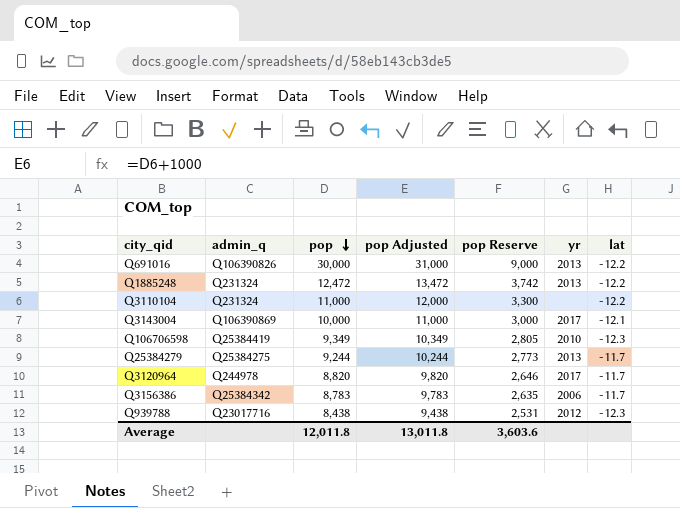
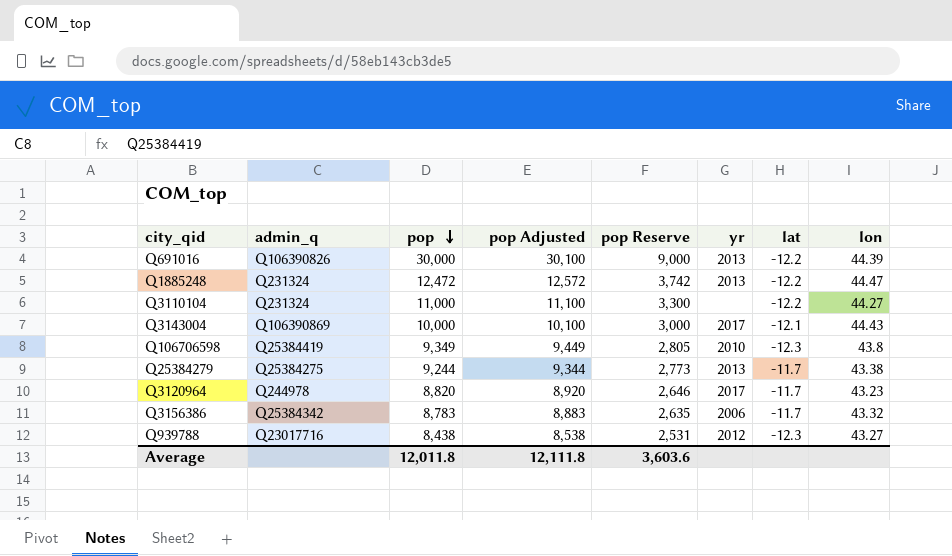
column pop Adjusted | formula: [pop] + 1000 -> [pop] + 100
column lon | position: none -> 8
Average | pop Adjusted: 13,011.8 -> 12,111.8

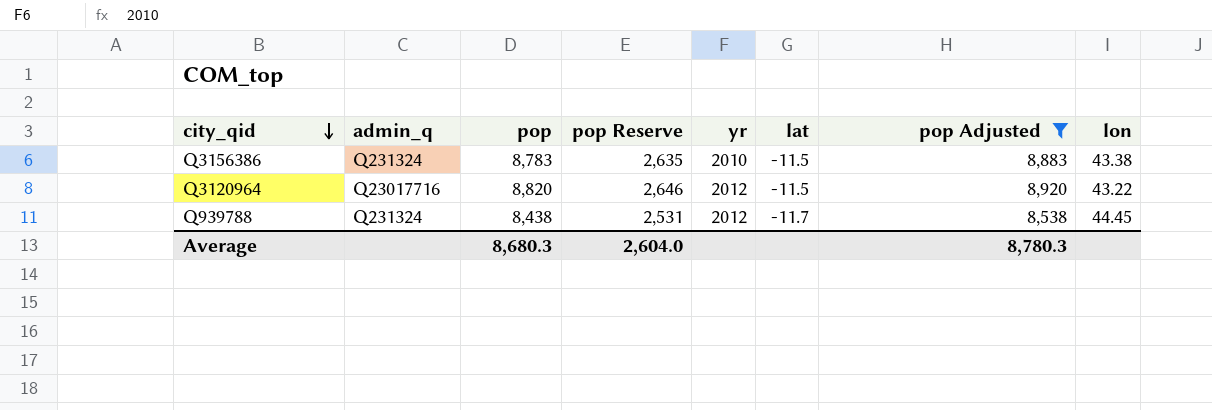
filter: none -> pop Adjusted <= 8,920
row order: pop descending -> city_qid descending
column pop Adjusted | position: 4 -> 7
Q3156386 | admin_q: Q25384342 -> Q231324
Q3156386 | yr: 2006 -> 2010
Q3156386 | lat: -11.7 -> -11.5
Q3156386 | lon: 43.32 -> 43.38
Q3120964 | admin_q: Q244978 -> Q23017716
Q3120964 | yr: 2017 -> 2012
Q3120964 | lat: -11.7 -> -11.5
Q3120964 | lon: 43.23 -> 43.22
Q939788 | admin_q: Q23017716 -> Q231324
Q939788 | lat: -12.3 -> -11.7
Q939788 | lon: 43.27 -> 44.45
Average | pop: 12,011.8 -> 8,680.3
Average | pop Reserve: 3,603.6 -> 2,604.0
Average | pop Adjusted: 12,111.8 -> 8,780.3

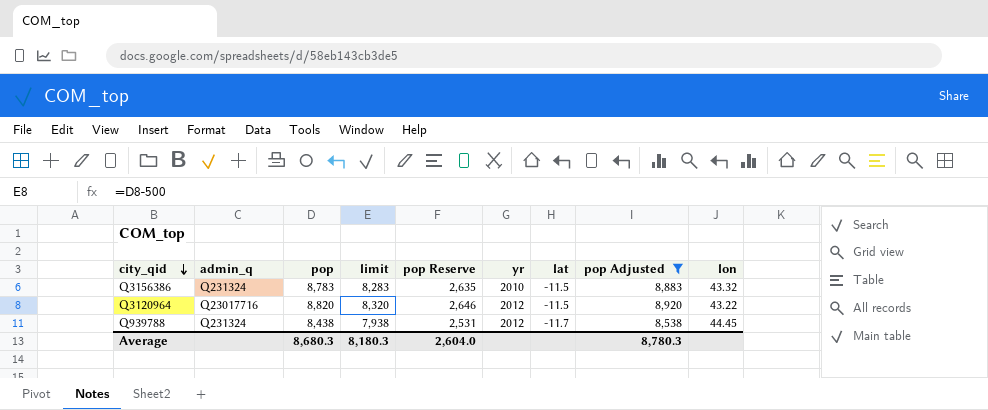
column limit | formula: none -> [pop] - 500
Q3156386 | lon: 43.38 -> 43.32

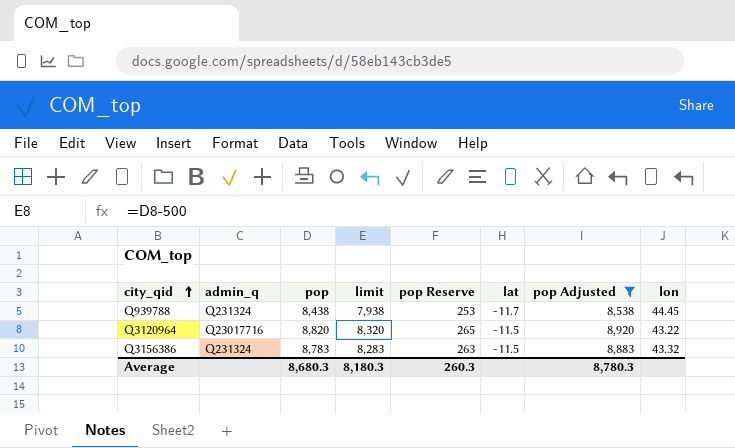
row order: city_qid descending -> city_qid ascending
column yr | position: 6 -> none
column pop Reserve | formula: [pop] * 0.3 -> [pop] * 0.03
Average | pop Reserve: 2,604.0 -> 260.3

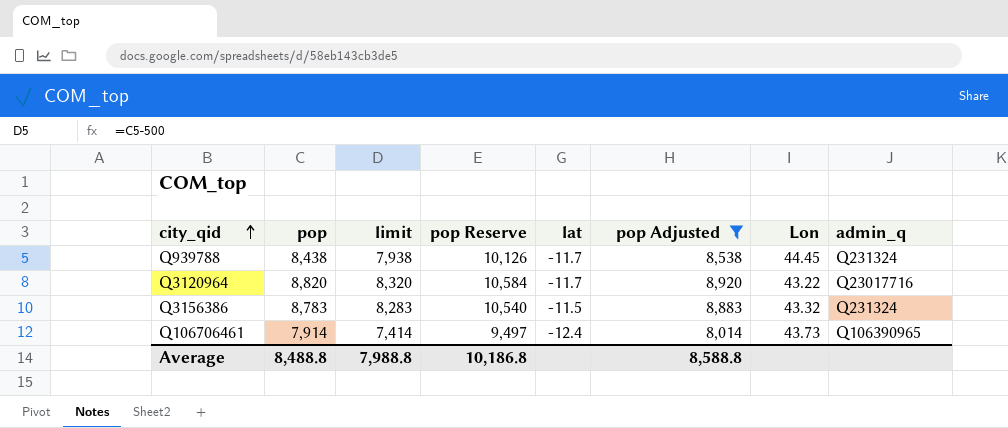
column pop Reserve | formula: [pop] * 0.03 -> [pop] * 1.2
column name: lon -> Lon
column admin_q | position: 2 -> 8
Q3120964 | lat: -11.5 -> -11.7
row Q106706461: none -> 7,914 | 7,414 | 9,497 | -12.4 | 8,014 | 43.73 | Q106390965
Average | pop: 8,680.3 -> 8,488.8
Average | limit: 8,180.3 -> 7,988.8
Average | pop Reserve: 260.3 -> 10,186.8
Average | pop Adjusted: 8,780.3 -> 8,588.8

